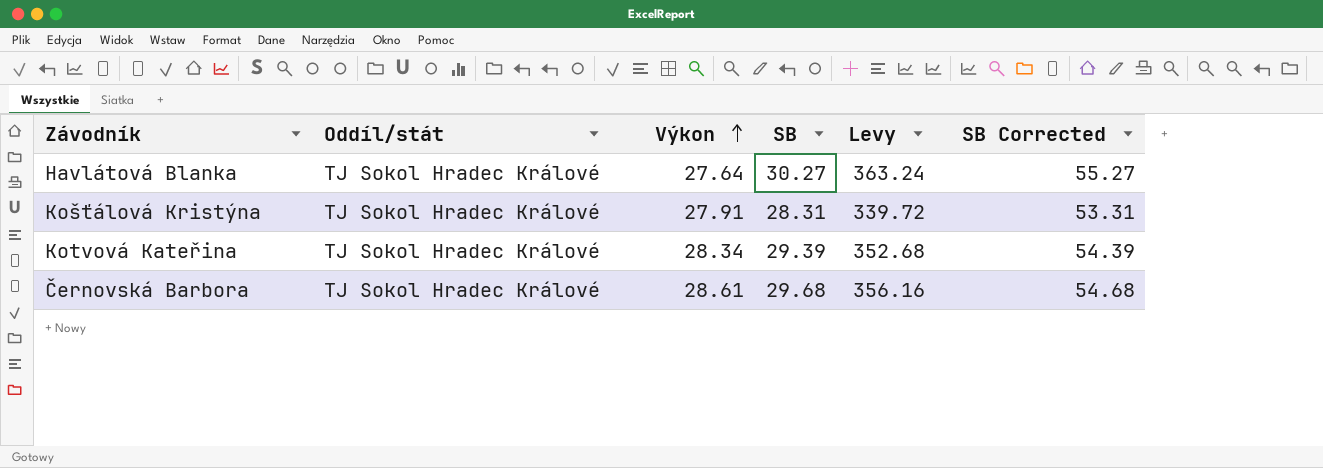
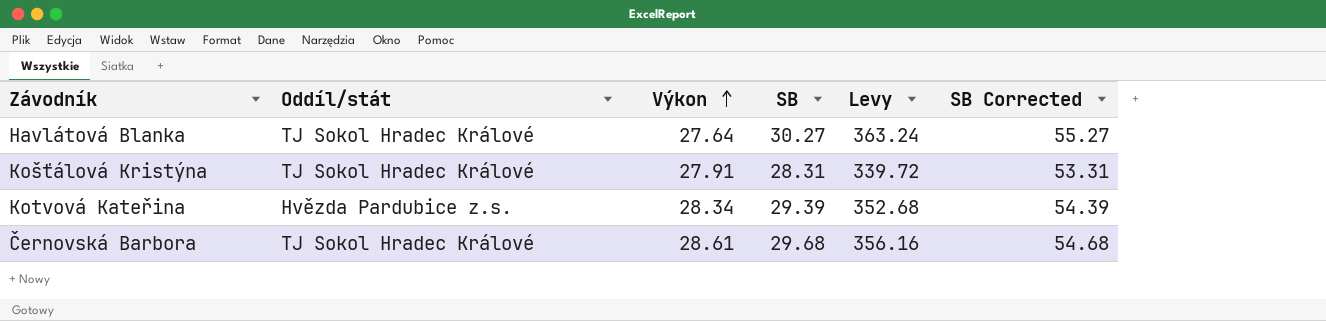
Kotvová Kateřina | Oddíl/stát: TJ Sokol Hradec Králové -> Hvězda Pardubice z.s.

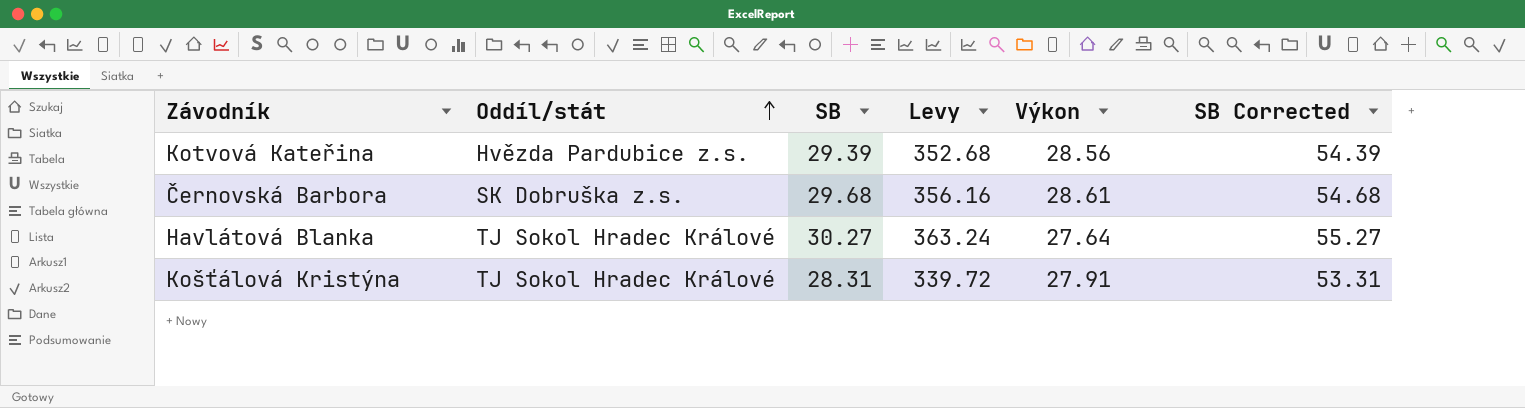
row order: Výkon ascending -> Oddíl/stát ascending
column Výkon | position: 3 -> 5
Kotvová Kateřina | Výkon: 28.34 -> 28.56
Černovská Barbora | Oddíl/stát: TJ Sokol Hradec Králové -> SK Dobruška z.s.

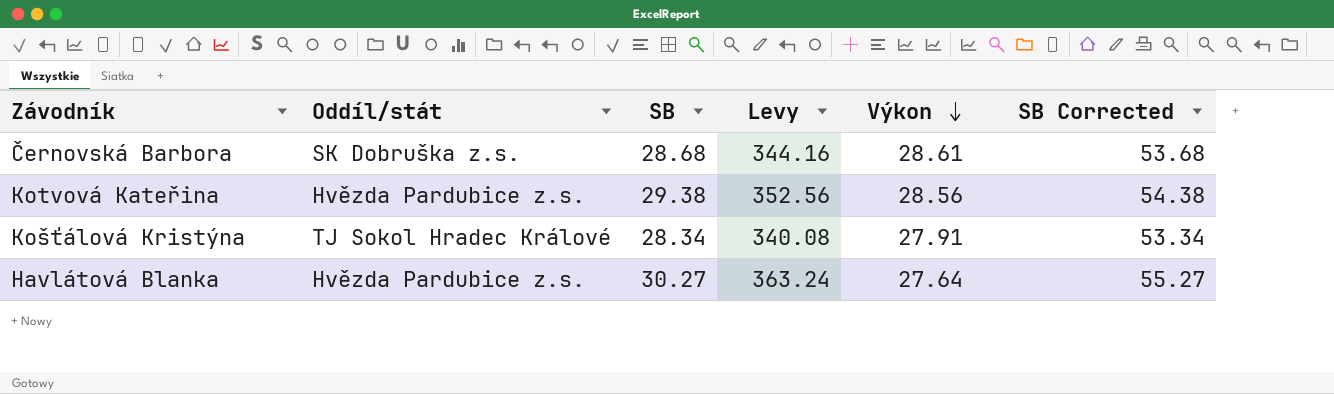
row order: Oddíl/stát ascending -> Výkon descending
Černovská Barbora | SB: 29.68 -> 28.68
Černovská Barbora | Levy: 356.16 -> 344.16
Černovská Barbora | SB Corrected: 54.68 -> 53.68
Kotvová Kateřina | SB: 29.39 -> 29.38
Kotvová Kateřina | Levy: 352.68 -> 352.56
Kotvová Kateřina | SB Corrected: 54.39 -> 54.38
Košťálová Kristýna | SB: 28.31 -> 28.34
Košťálová Kristýna | Levy: 339.72 -> 340.08
Košťálová Kristýna | SB Corrected: 53.31 -> 53.34
Havlátová Blanka | Oddíl/stát: TJ Sokol Hradec Králové -> Hvězda Pardubice z.s.

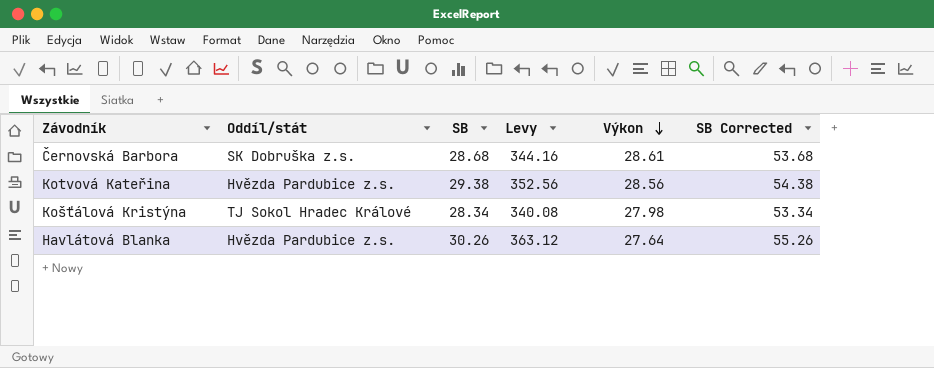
Košťálová Kristýna | Výkon: 27.91 -> 27.98
Havlátová Blanka | SB: 30.27 -> 30.26
Havlátová Blanka | Levy: 363.24 -> 363.12
Havlátová Blanka | SB Corrected: 55.27 -> 55.26

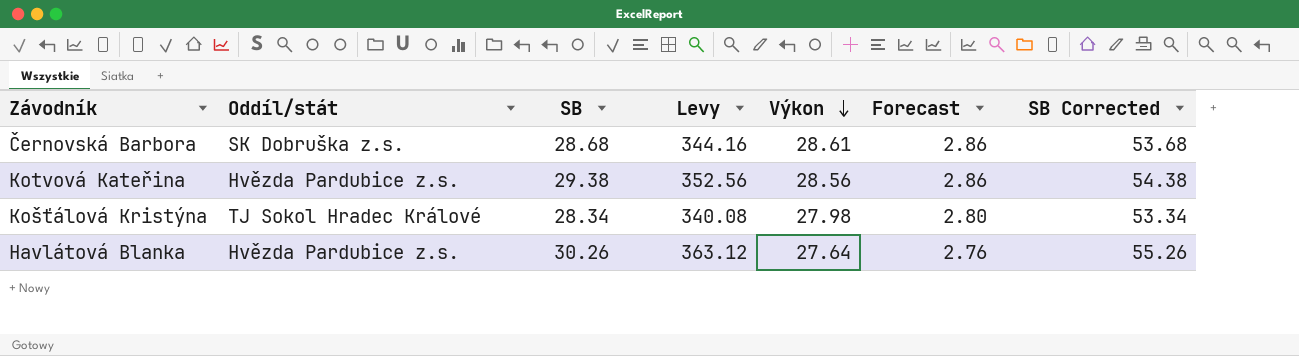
column Forecast | formula: none -> [Výkon] * 0.1

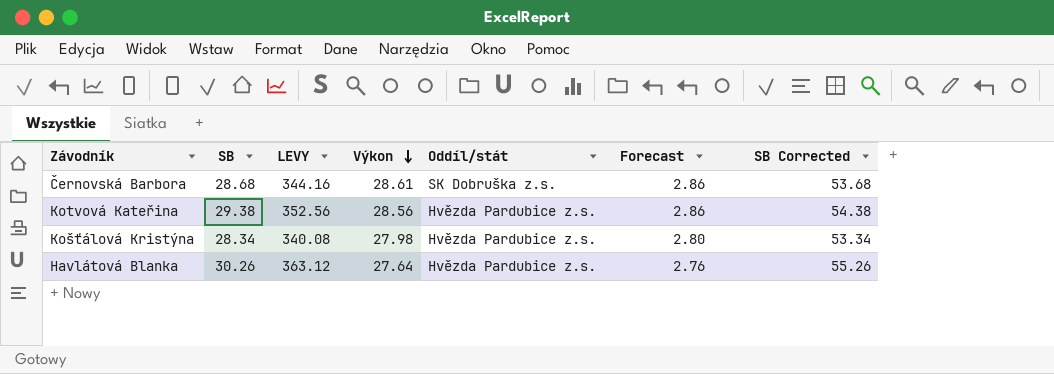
column name: Levy -> LEVY
column Oddíl/stát | position: 2 -> 5
Košťálová Kristýna | Oddíl/stát: TJ Sokol Hradec Králové -> Hvězda Pardubice z.s.

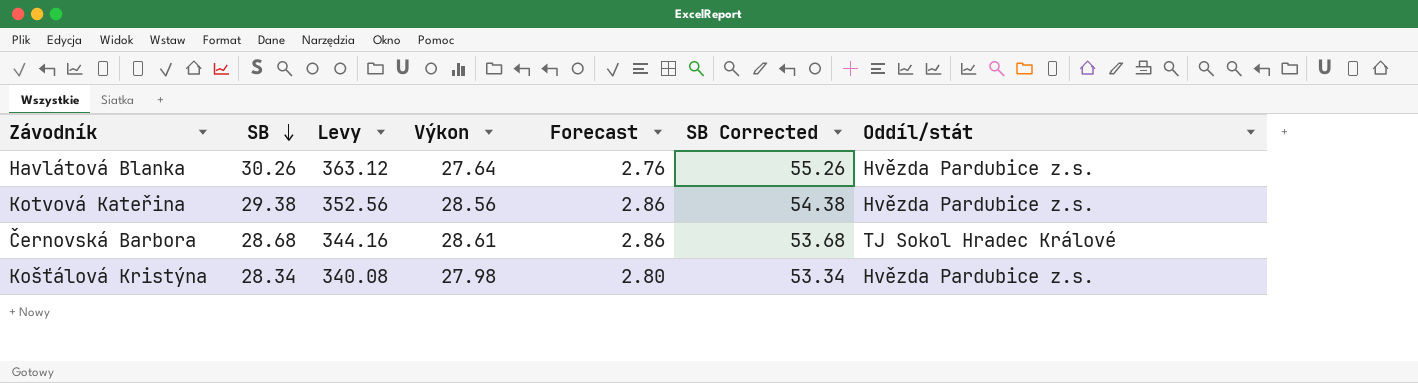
row order: Výkon descending -> SB descending
column name: LEVY -> Levy
column Oddíl/stát | position: 5 -> 7
Černovská Barbora | Oddíl/stát: SK Dobruška z.s. -> TJ Sokol Hradec Králové

